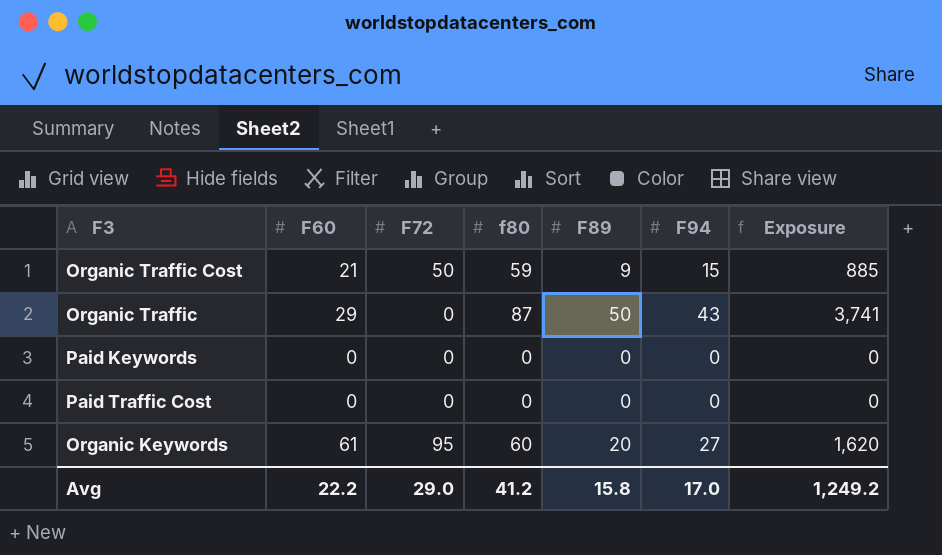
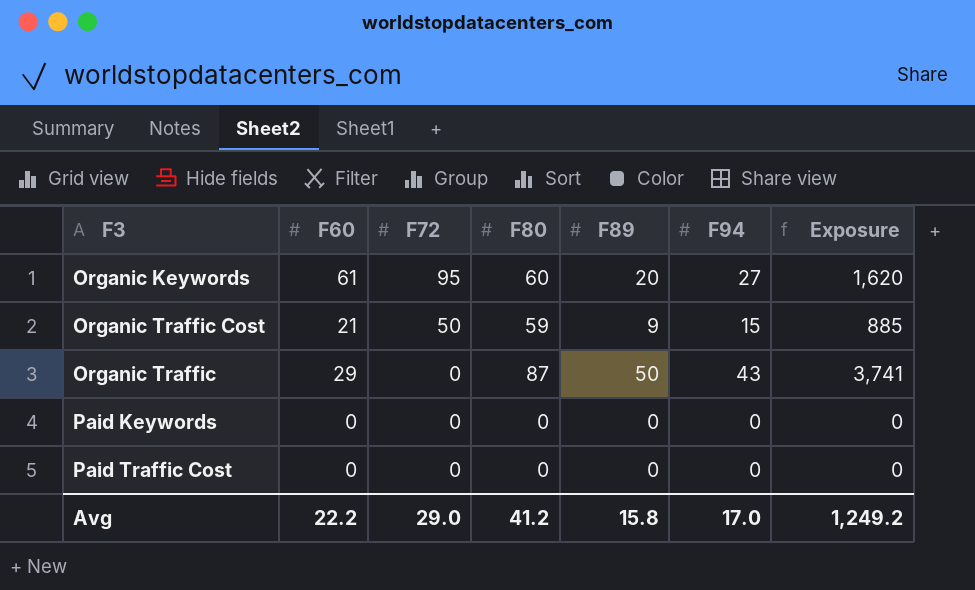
row order: none -> F72 descending
column name: f80 -> F80

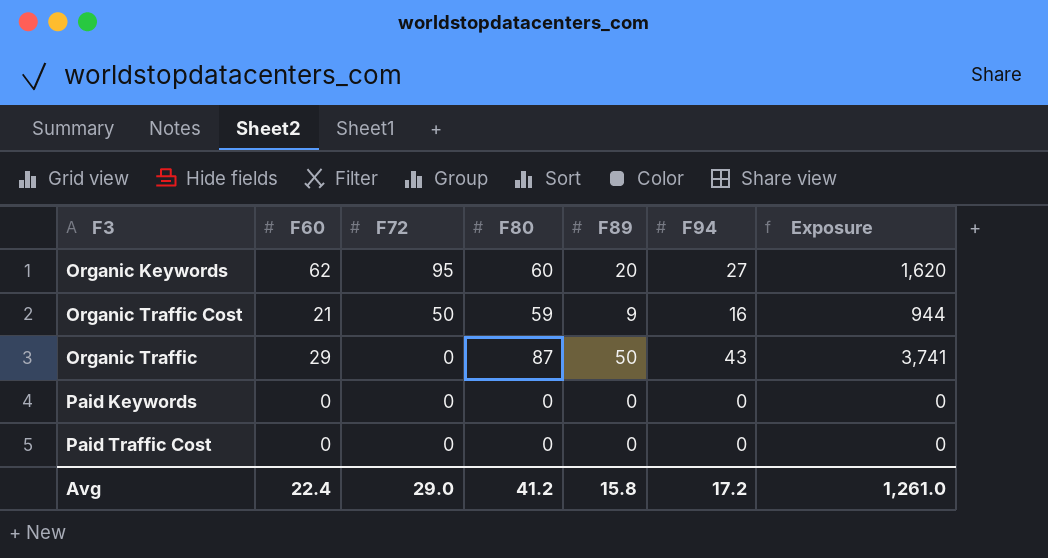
Organic Keywords | F60: 61 -> 62
Organic Traffic Cost | F94: 15 -> 16
Organic Traffic Cost | Exposure: 885 -> 944
Avg | F60: 22.2 -> 22.4
Avg | F94: 17.0 -> 17.2
Avg | Exposure: 1,249.2 -> 1,261.0

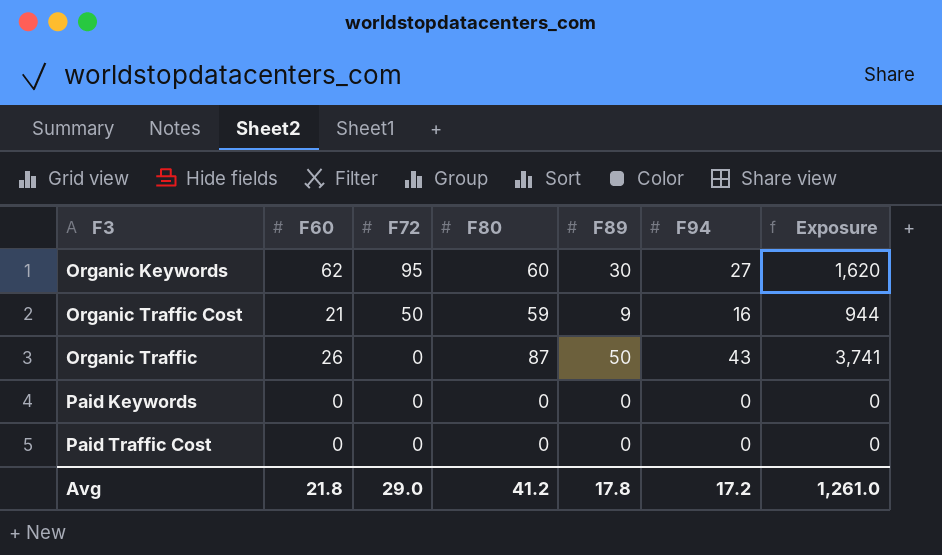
Organic Keywords | F89: 20 -> 30
Organic Traffic | F60: 29 -> 26
Avg | F60: 22.4 -> 21.8
Avg | F89: 15.8 -> 17.8

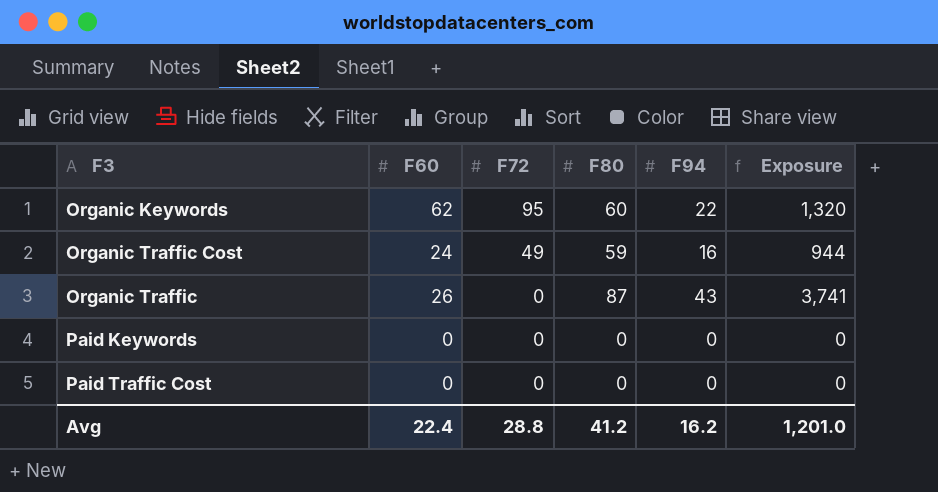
column F89 | position: 5 -> none
Organic Keywords | F94: 27 -> 22
Organic Keywords | Exposure: 1,620 -> 1,320
Organic Traffic Cost | F60: 21 -> 24
Organic Traffic Cost | F72: 50 -> 49
Avg | F60: 21.8 -> 22.4
Avg | F72: 29.0 -> 28.8
Avg | F94: 17.2 -> 16.2
Avg | Exposure: 1,261.0 -> 1,201.0

